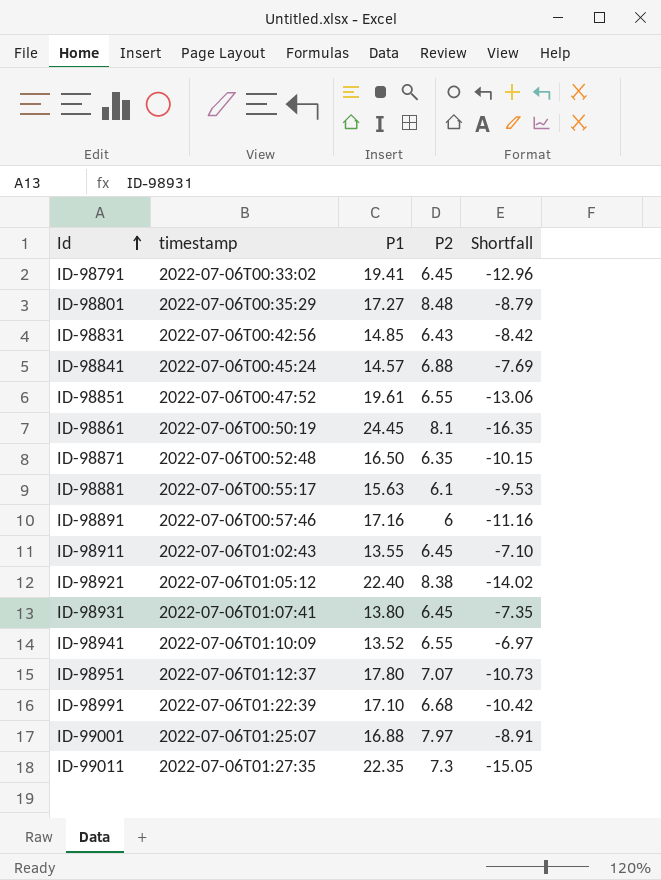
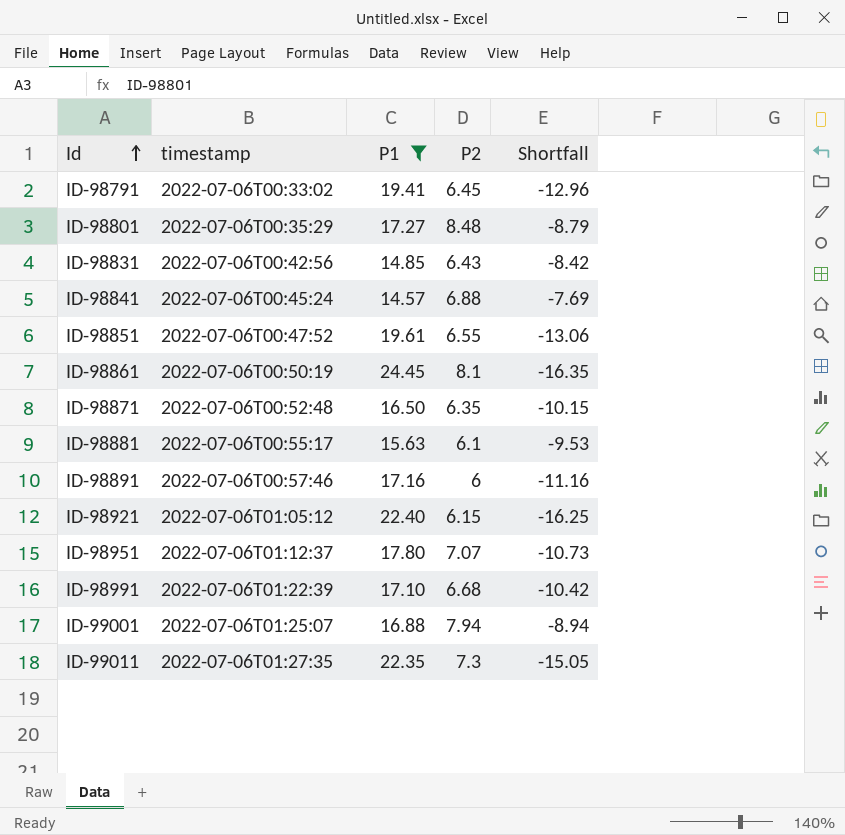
filter: none -> P1 >= 14.57
ID-98921 | P2: 8.38 -> 6.15
ID-98921 | Shortfall: -14.02 -> -16.25
ID-99001 | P2: 7.97 -> 7.94
ID-99001 | Shortfall: -8.91 -> -8.94

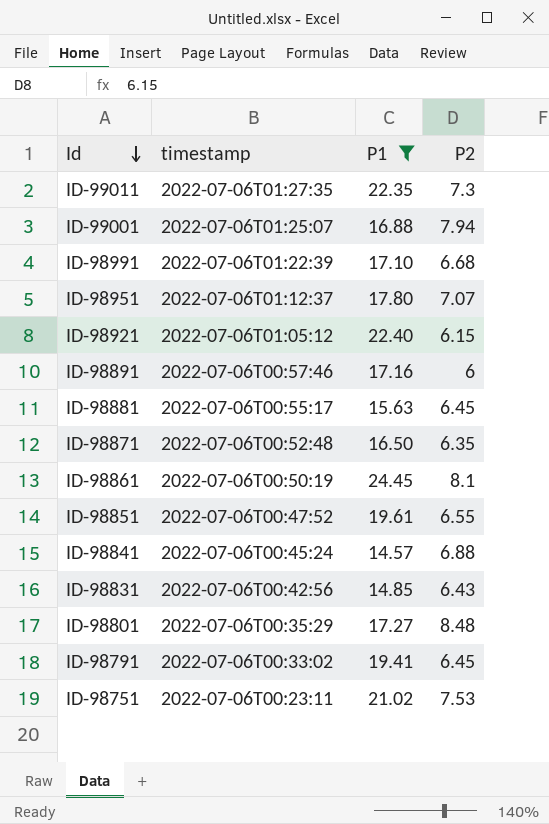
row order: Id ascending -> Id descending
column Shortfall | formula: [P2] - [P1] -> none
ID-98881 | P2: 6.1 -> 6.45
row ID-98751: none -> 2022-07-06T00:23:11 | 21.02 | 7.53

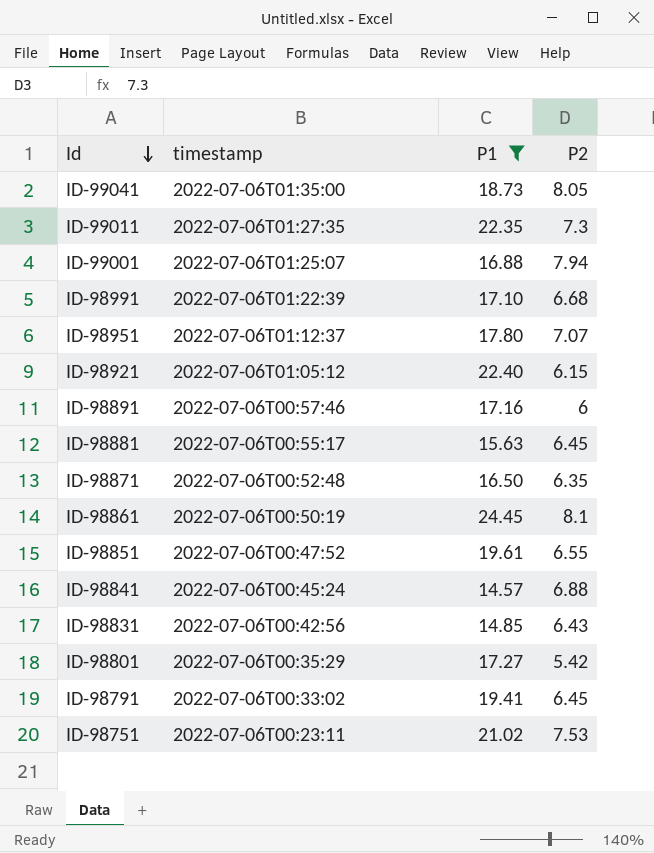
row ID-99041: none -> 2022-07-06T01:35:00 | 18.73 | 8.05
ID-98801 | P2: 8.48 -> 5.42

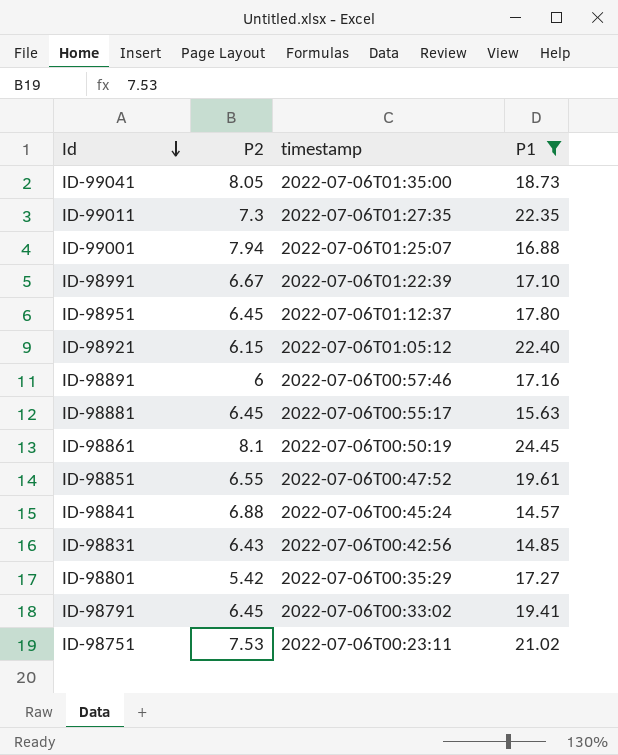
column P2 | position: 4 -> 2
row ID-98871: 2022-07-06T00:52:48 | 16.50 | 6.35 -> none
ID-98991 | P2: 6.68 -> 6.67
ID-98951 | P2: 7.07 -> 6.45

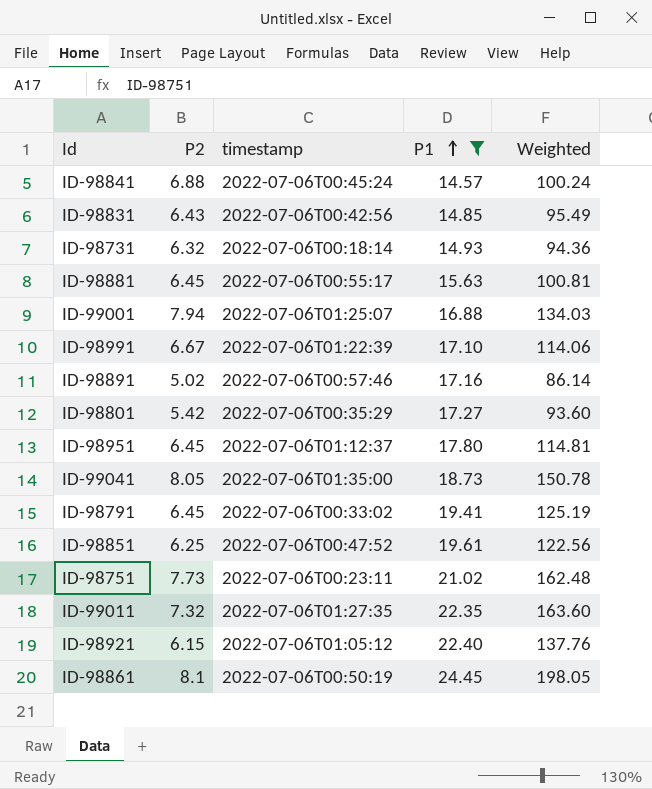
row order: Id descending -> P1 ascending
column Weighted | formula: none -> [P2] * [P1]
row ID-98731: none -> 6.32 | 2022-07-06T00:18:14 | 14.93 | 94.36
ID-98891 | P2: 6 -> 5.02
ID-98851 | P2: 6.55 -> 6.25
ID-98751 | P2: 7.53 -> 7.73
ID-99011 | P2: 7.3 -> 7.32

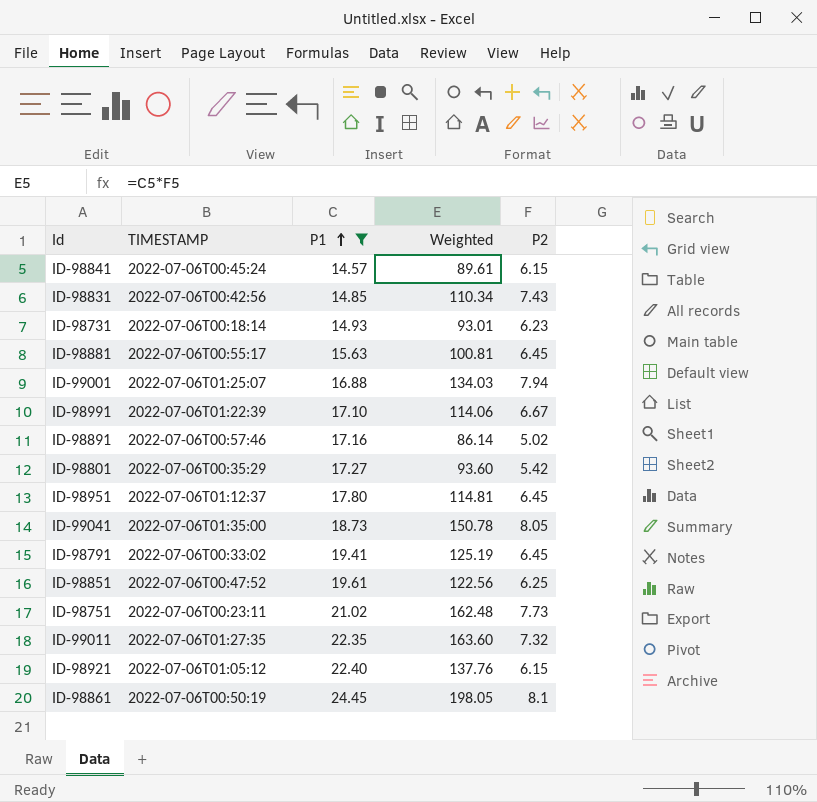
column name: timestamp -> TIMESTAMP
column P2 | position: 2 -> 5
ID-98841 | Weighted: 100.24 -> 89.61
ID-98841 | P2: 6.88 -> 6.15
ID-98831 | Weighted: 95.49 -> 110.34
ID-98831 | P2: 6.43 -> 7.43
ID-98731 | Weighted: 94.36 -> 93.01
ID-98731 | P2: 6.32 -> 6.23

